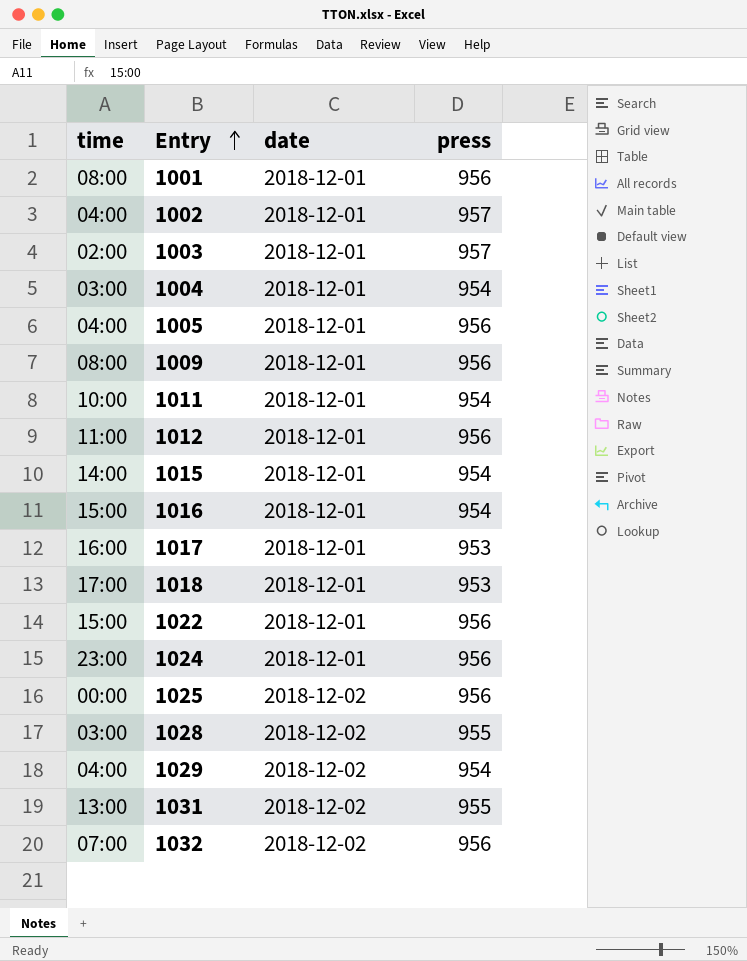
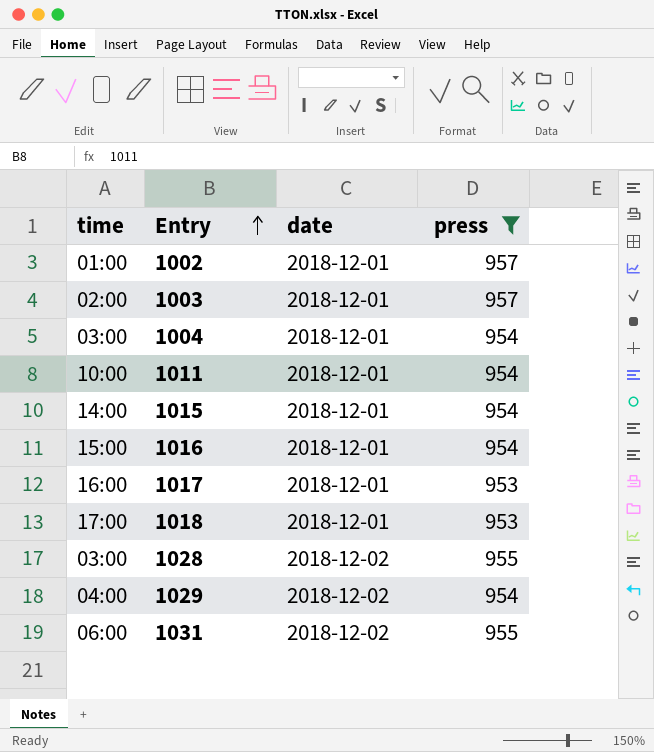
filter: none -> press != 956
1002 | time: 04:00 -> 01:00
1031 | time: 13:00 -> 06:00

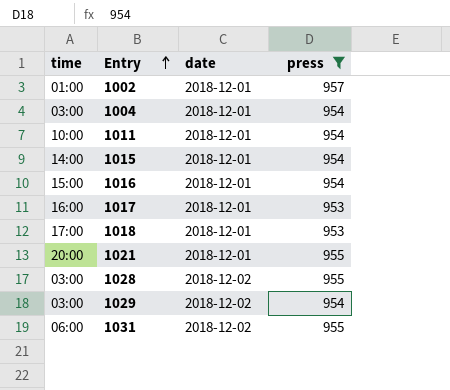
row 1003: 02:00 | 2018-12-01 | 957 -> none
row 1021: none -> 20:00 | 2018-12-01 | 955
1029 | time: 04:00 -> 03:00

